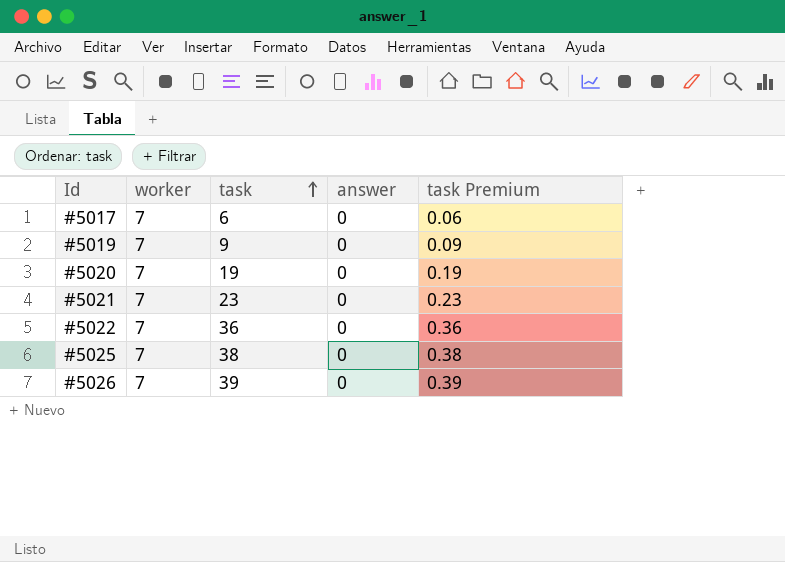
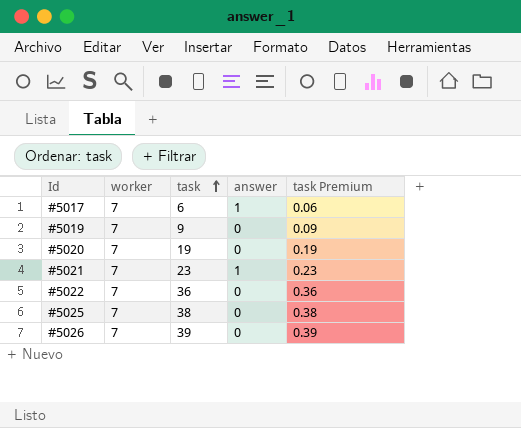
#5017 | answer: 0 -> 1
#5021 | answer: 0 -> 1

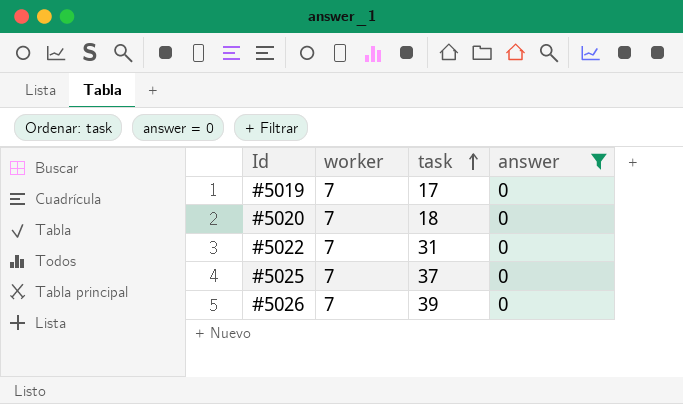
filter: none -> answer = 0
column task Premium | formula: [task] * 0.01 -> none
#5019 | task: 9 -> 17
#5020 | task: 19 -> 18
#5022 | task: 36 -> 31
#5025 | task: 38 -> 37

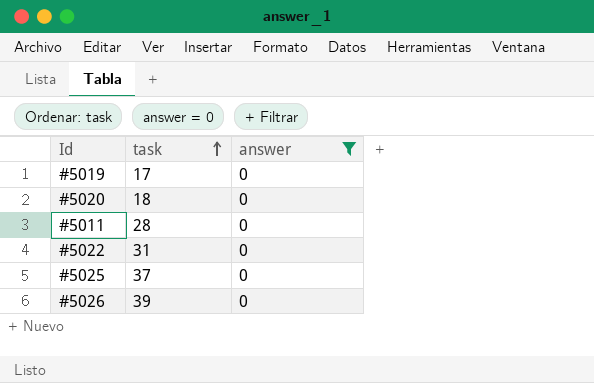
column worker | position: 2 -> none
row #5011: none -> 28 | 0

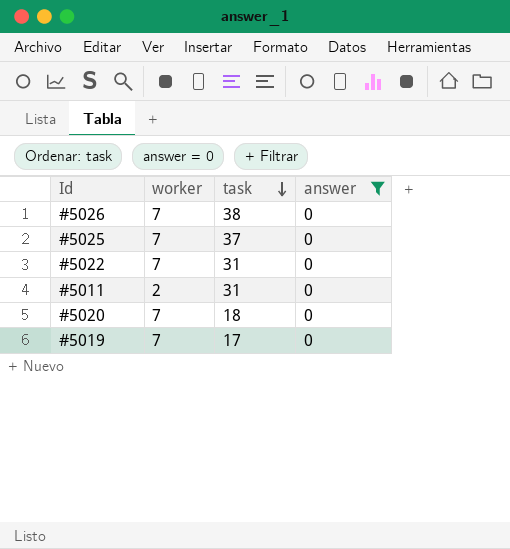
row order: task ascending -> task descending
column worker | position: none -> 2
#5026 | task: 39 -> 38
#5011 | task: 28 -> 31

